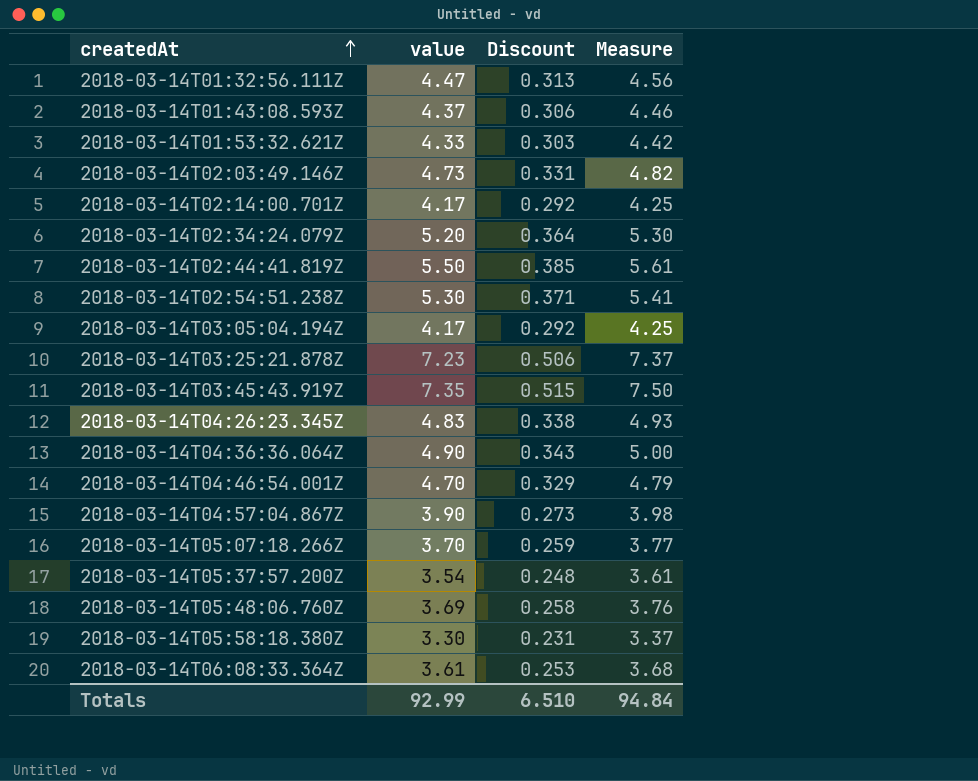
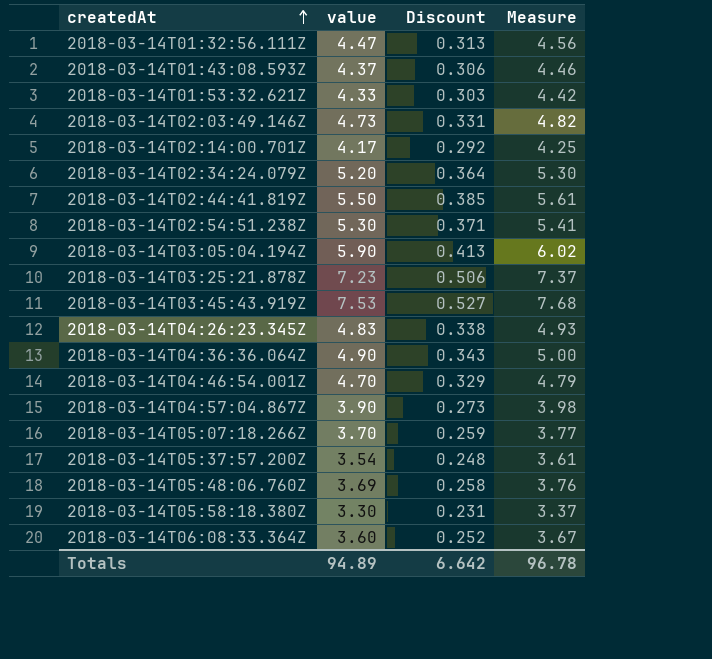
2018-03-14T03:05:04.194Z | value: 4.17 -> 5.90
2018-03-14T03:05:04.194Z | Discount: 0.292 -> 0.413
2018-03-14T03:05:04.194Z | Measure: 4.25 -> 6.02
2018-03-14T03:45:43.919Z | value: 7.35 -> 7.53
2018-03-14T03:45:43.919Z | Discount: 0.515 -> 0.527
2018-03-14T03:45:43.919Z | Measure: 7.50 -> 7.68
2018-03-14T06:08:33.364Z | value: 3.61 -> 3.60
2018-03-14T06:08:33.364Z | Discount: 0.253 -> 0.252
2018-03-14T06:08:33.364Z | Measure: 3.68 -> 3.67
Totals | value: 92.99 -> 94.89
Totals | Discount: 6.510 -> 6.642
Totals | Measure: 94.84 -> 96.78

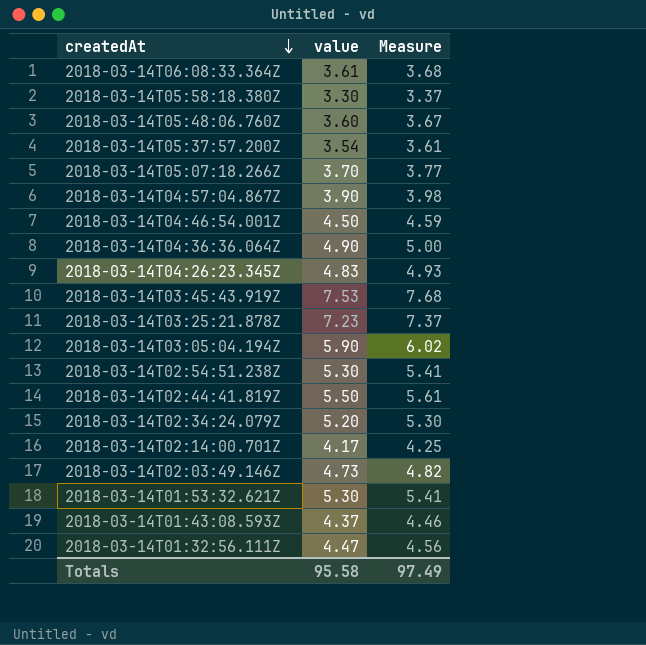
row order: createdAt ascending -> createdAt descending
column Discount | formula: [value] * 0.07 -> none
2018-03-14T06:08:33.364Z | value: 3.60 -> 3.61
2018-03-14T06:08:33.364Z | Measure: 3.67 -> 3.68
2018-03-14T05:48:06.760Z | value: 3.69 -> 3.60
2018-03-14T05:48:06.760Z | Measure: 3.76 -> 3.67
2018-03-14T04:46:54.001Z | value: 4.70 -> 4.50
2018-03-14T04:46:54.001Z | Measure: 4.79 -> 4.59
2018-03-14T01:53:32.621Z | value: 4.33 -> 5.30
2018-03-14T01:53:32.621Z | Measure: 4.42 -> 5.41
Totals | value: 94.89 -> 95.58
Totals | Measure: 96.78 -> 97.49

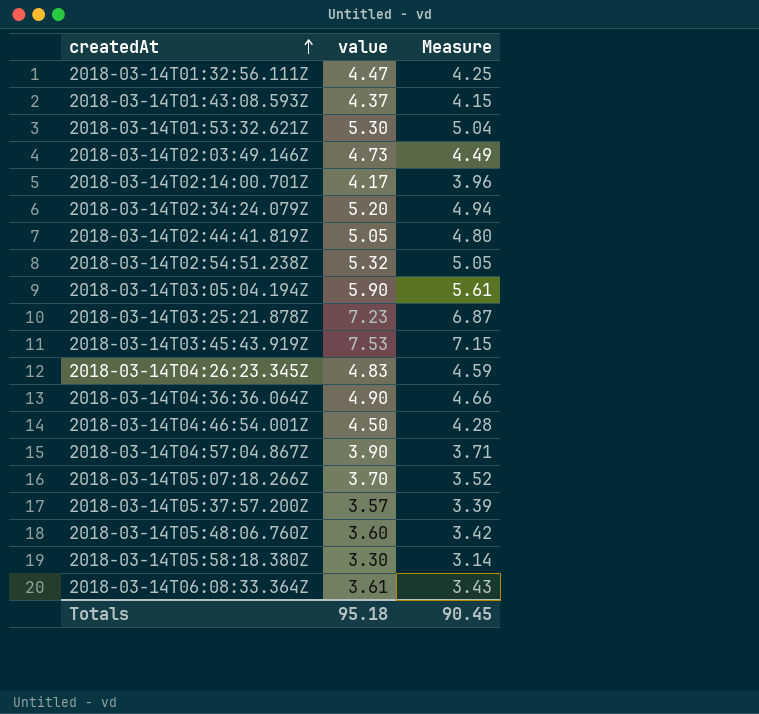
row order: createdAt descending -> createdAt ascending
column Measure | formula: [value] * 1.02 -> [value] * 0.95
2018-03-14T02:44:41.819Z | value: 5.50 -> 5.05
2018-03-14T02:54:51.238Z | value: 5.30 -> 5.32
2018-03-14T05:37:57.200Z | value: 3.54 -> 3.57
Totals | value: 95.58 -> 95.18
Totals | Measure: 97.49 -> 90.45

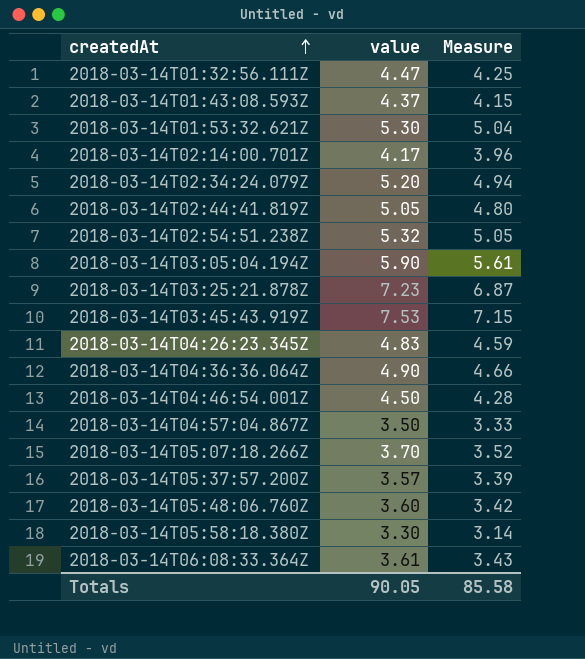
row 2018-03-14T02:03:49.146Z: 4.73 | 4.49 -> none
2018-03-14T04:57:04.867Z | value: 3.90 -> 3.50
2018-03-14T04:57:04.867Z | Measure: 3.71 -> 3.33
Totals | value: 95.18 -> 90.05
Totals | Measure: 90.45 -> 85.58

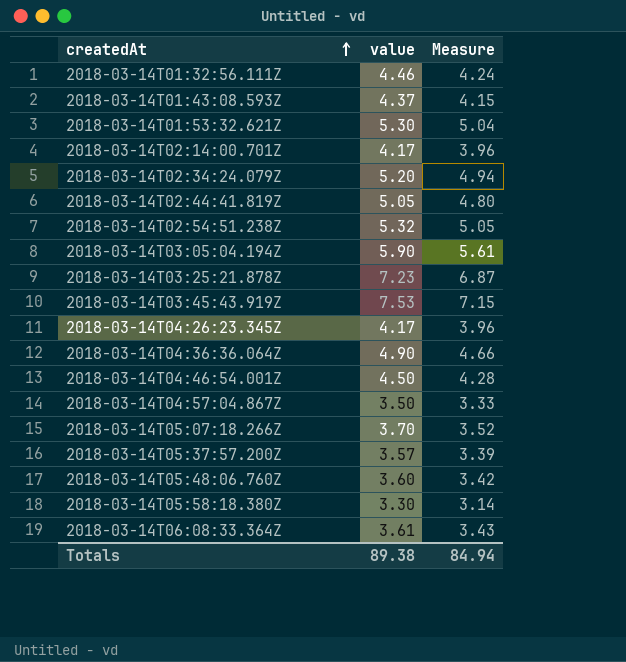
2018-03-14T01:32:56.111Z | value: 4.47 -> 4.46
2018-03-14T01:32:56.111Z | Measure: 4.25 -> 4.24
2018-03-14T04:26:23.345Z | value: 4.83 -> 4.17
2018-03-14T04:26:23.345Z | Measure: 4.59 -> 3.96
Totals | value: 90.05 -> 89.38
Totals | Measure: 85.58 -> 84.94

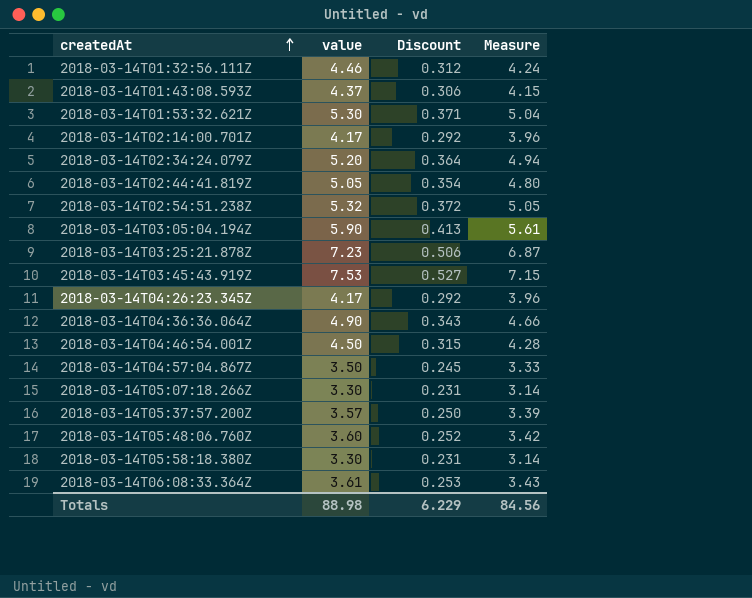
column Discount | formula: none -> [value] * 0.07
2018-03-14T05:07:18.266Z | value: 3.70 -> 3.30
2018-03-14T05:07:18.266Z | Measure: 3.52 -> 3.14
Totals | value: 89.38 -> 88.98
Totals | Measure: 84.94 -> 84.56

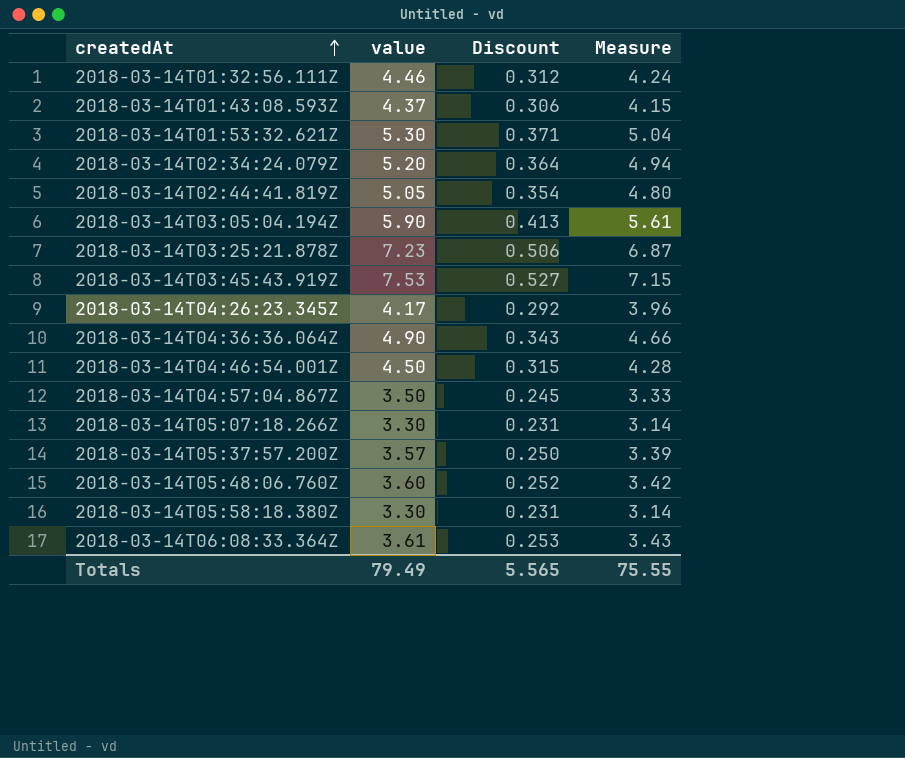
row 2018-03-14T02:14:00.701Z: 4.17 | 0.292 | 3.96 -> none
row 2018-03-14T02:54:51.238Z: 5.32 | 0.372 | 5.05 -> none
Totals | value: 88.98 -> 79.49
Totals | Discount: 6.229 -> 5.565
Totals | Measure: 84.56 -> 75.55

